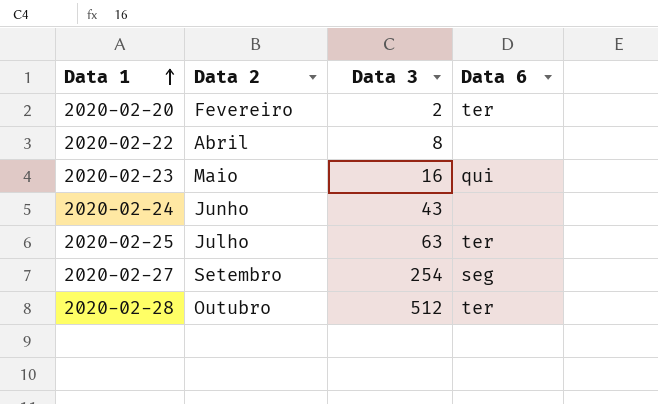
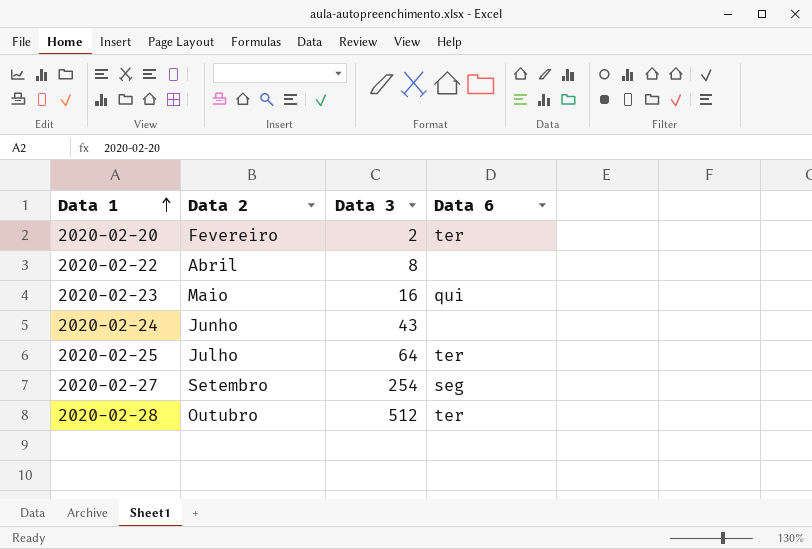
2020-02-25 | Data 3: 63 -> 64

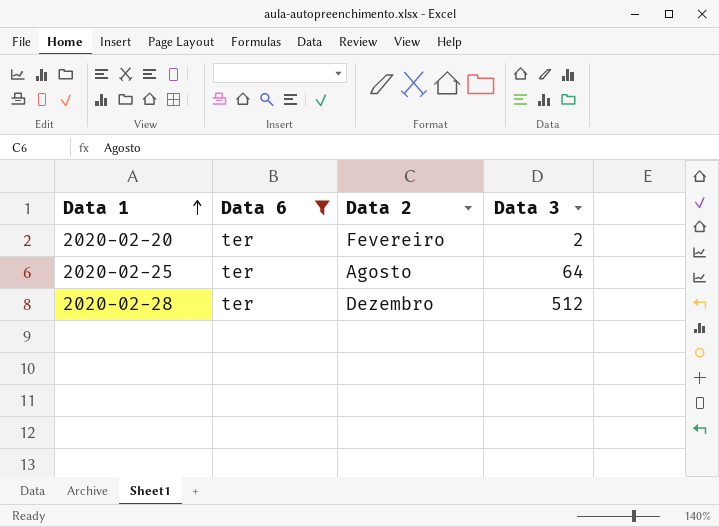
filter: none -> Data 6 = ter
column Data 6 | position: 4 -> 2
2020-02-25 | Data 2: Julho -> Agosto
2020-02-28 | Data 2: Outubro -> Dezembro

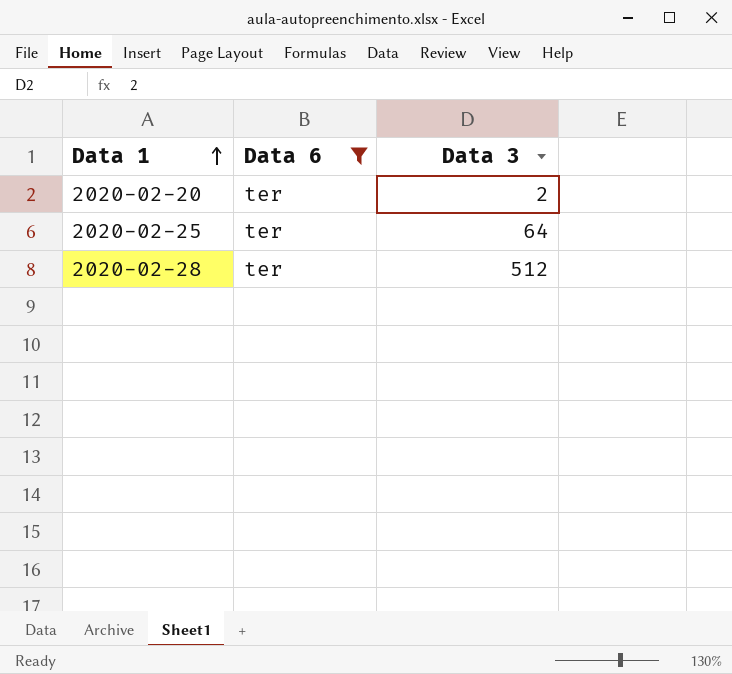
column Data 2 | position: 3 -> none

